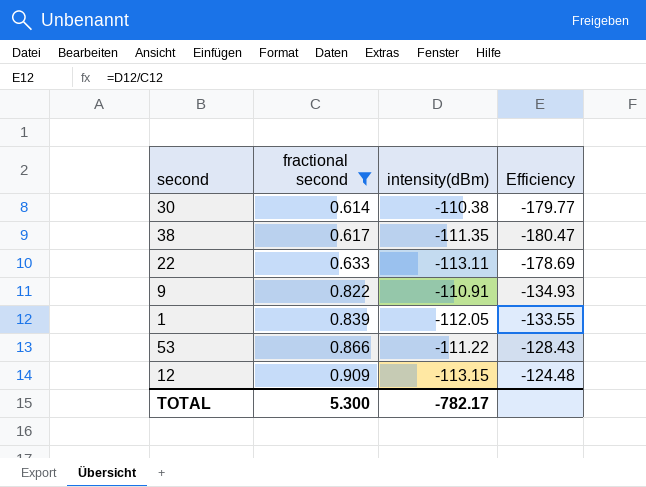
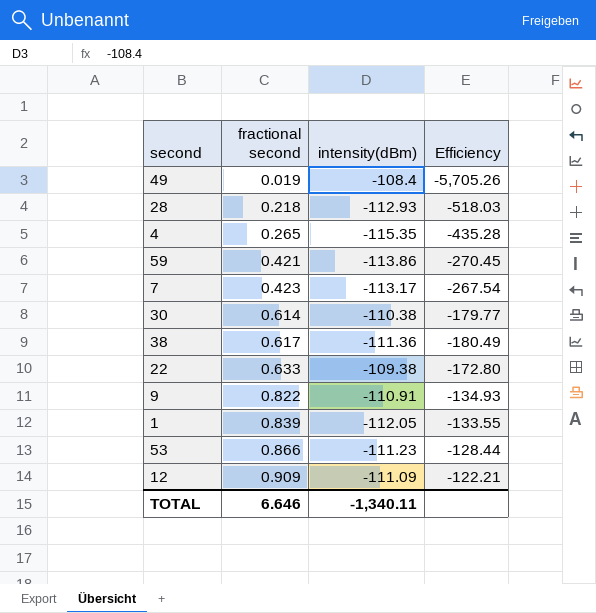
filter: fractional second >= 0.614 -> none
38 | intensity(dBm): -111.35 -> -111.36
38 | Efficiency: -180.47 -> -180.49
22 | intensity(dBm): -113.11 -> -109.38
22 | Efficiency: -178.69 -> -172.80
53 | intensity(dBm): -111.22 -> -111.23
53 | Efficiency: -128.43 -> -128.44
12 | intensity(dBm): -113.15 -> -111.09
12 | Efficiency: -124.48 -> -122.21
TOTAL | fractional second: 5.300 -> 6.646
TOTAL | intensity(dBm): -782.17 -> -1,340.11

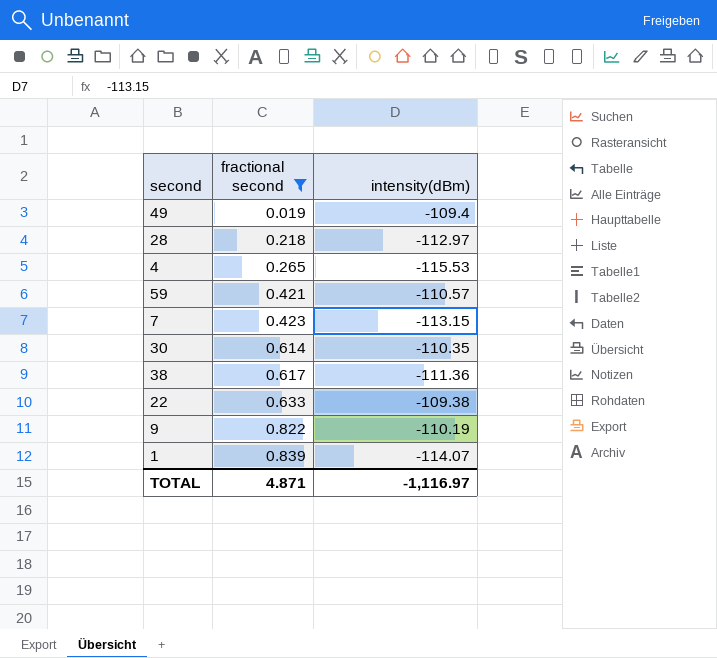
filter: none -> fractional second <= 0.839
column Efficiency | formula: [intensity(dBm)] / [fractional second] -> none
49 | intensity(dBm): -108.4 -> -109.4
28 | intensity(dBm): -112.93 -> -112.97
4 | intensity(dBm): -115.35 -> -115.53
59 | intensity(dBm): -113.86 -> -110.57
7 | intensity(dBm): -113.17 -> -113.15
30 | intensity(dBm): -110.38 -> -110.35
9 | intensity(dBm): -110.91 -> -110.19
1 | intensity(dBm): -112.05 -> -114.07
TOTAL | fractional second: 6.646 -> 4.871
TOTAL | intensity(dBm): -1,340.11 -> -1,116.97

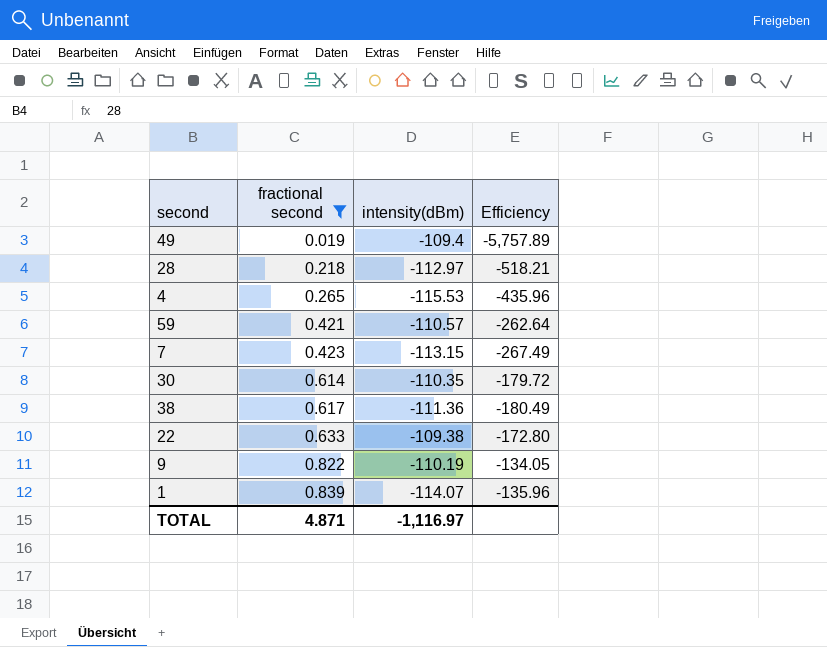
column Efficiency | formula: none -> [intensity(dBm)] / [fractional second]

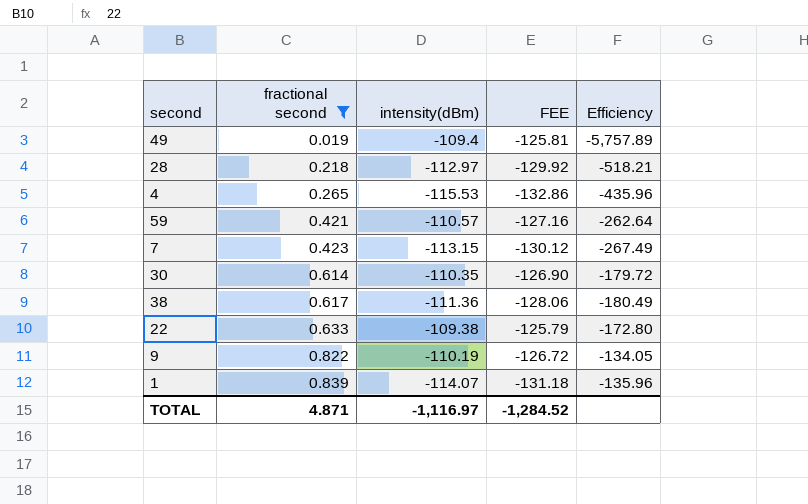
column FEE | formula: none -> [intensity(dBm)] * 1.15

